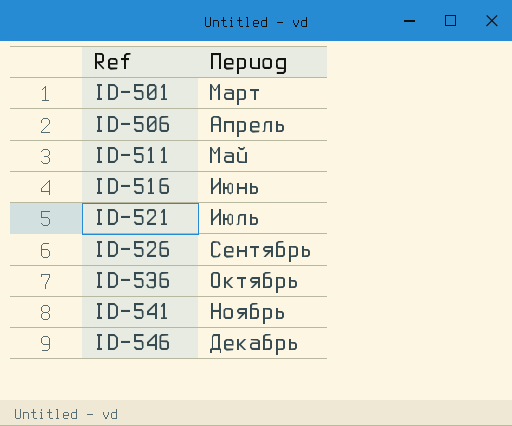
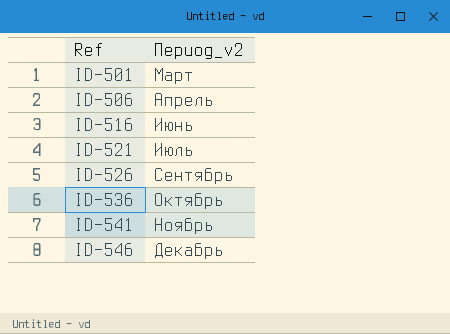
column name: Период -> Период_v2
row ID-511: Май -> none

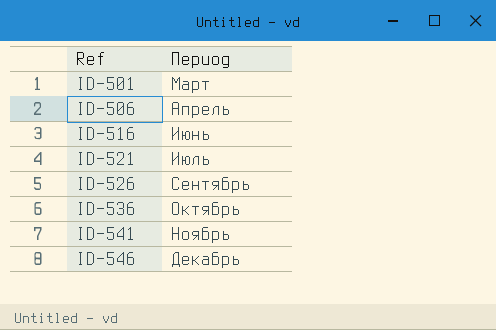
column name: Период_v2 -> Период

